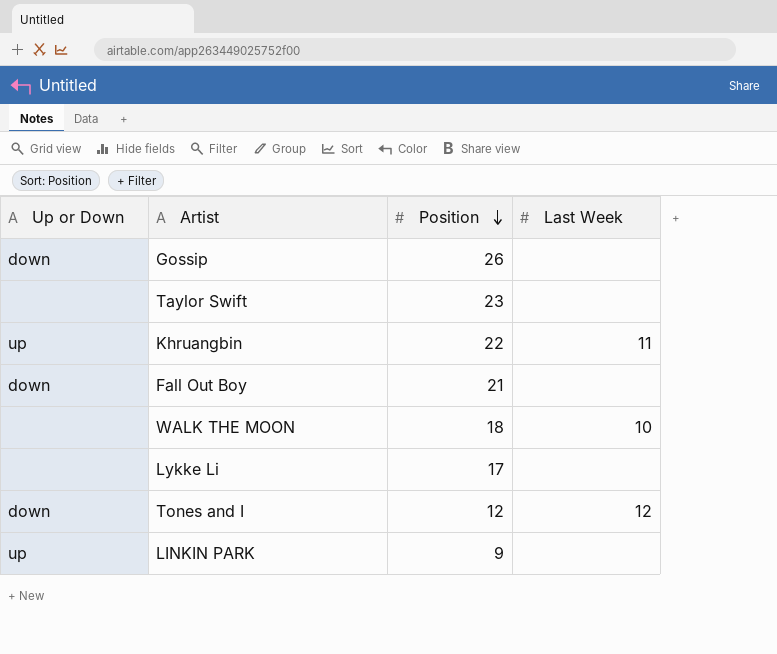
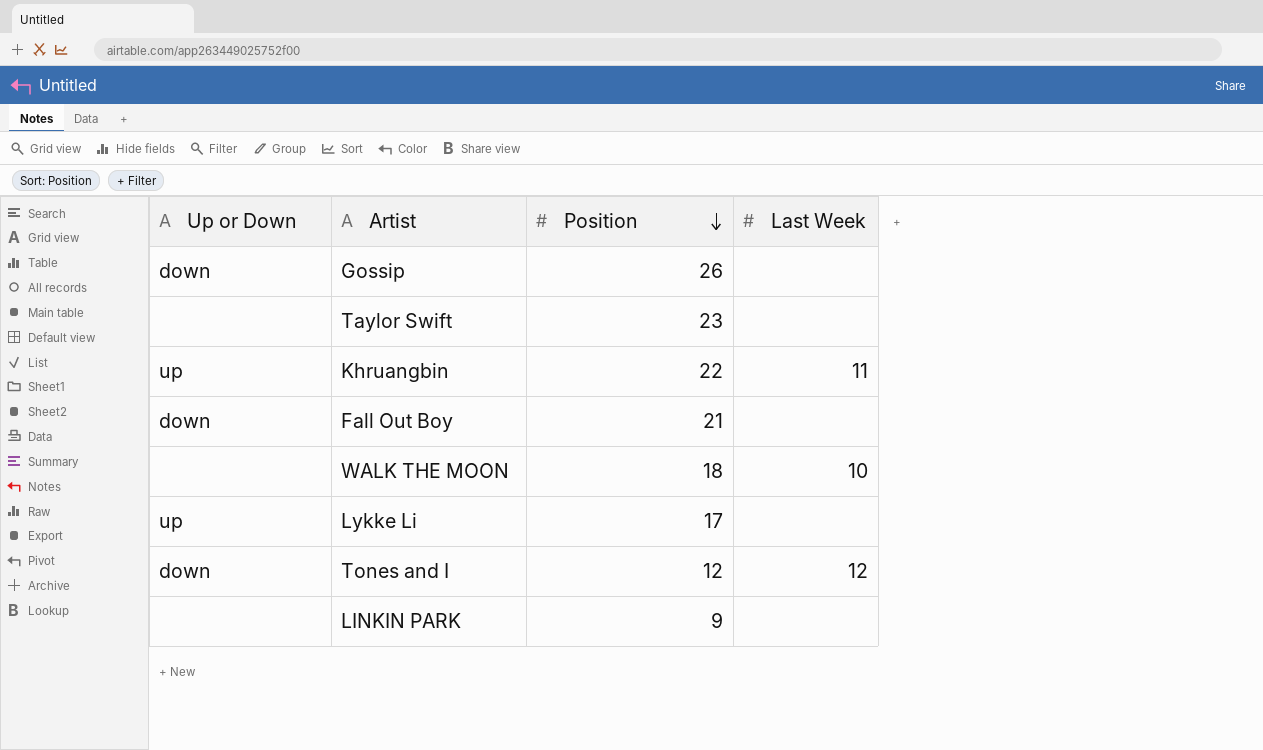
Lykke Li | Up or Down: none -> up
LINKIN PARK | Up or Down: up -> none

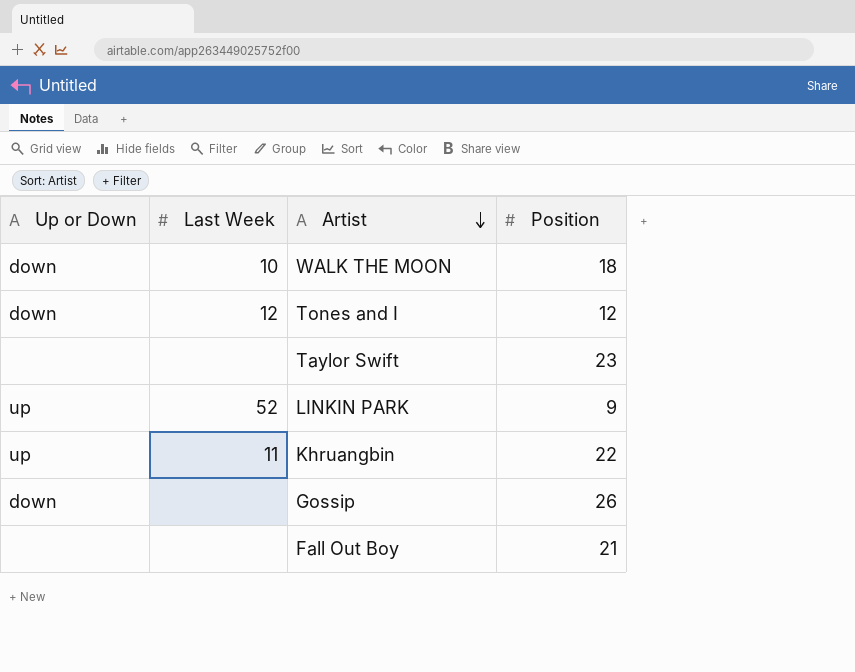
row order: Position descending -> Artist descending
column Last Week | position: 4 -> 2
row Lykke Li: up | 17 | none -> none
WALK THE MOON | Up or Down: none -> down
LINKIN PARK | Up or Down: none -> up
LINKIN PARK | Last Week: none -> 52
Fall Out Boy | Up or Down: down -> none

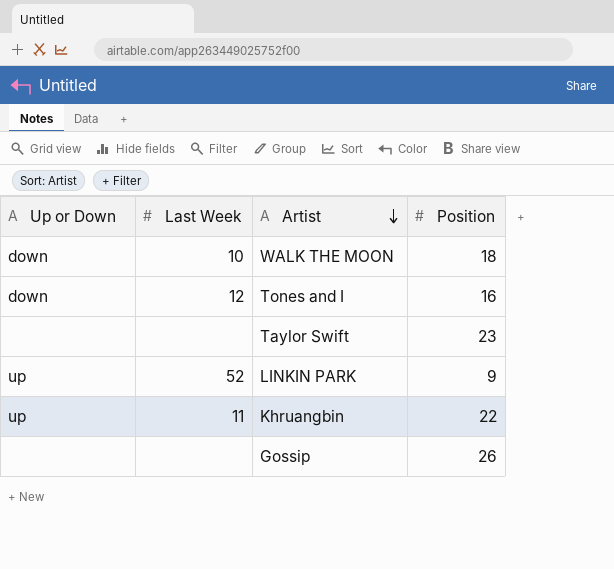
row Fall Out Boy: none | none | 21 -> none
Tones and I | Position: 12 -> 16
Gossip | Up or Down: down -> none

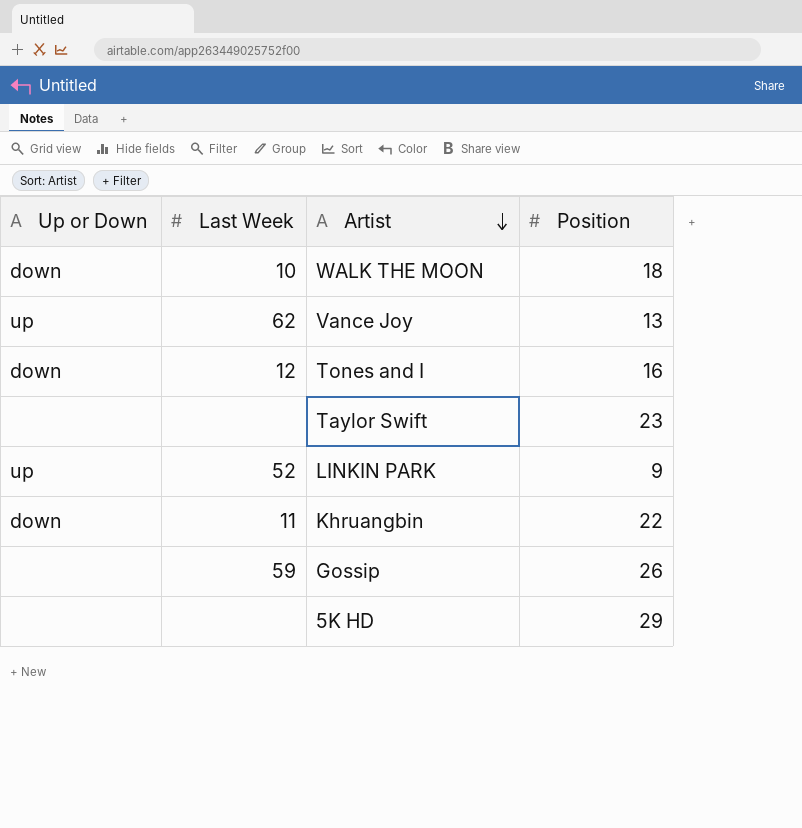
row Vance Joy: none -> up | 62 | 13
Khruangbin | Up or Down: up -> down
Gossip | Last Week: none -> 59
row 5K HD: none -> none | none | 29

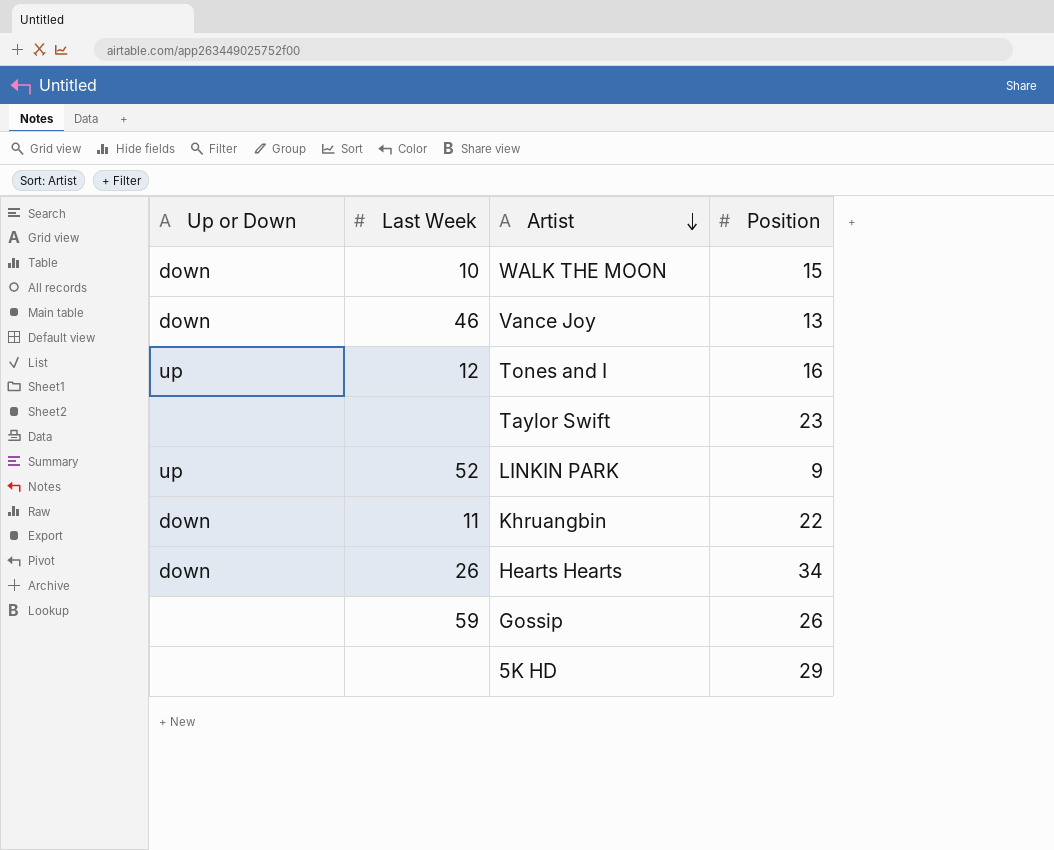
WALK THE MOON | Position: 18 -> 15
Vance Joy | Up or Down: up -> down
Vance Joy | Last Week: 62 -> 46
Tones and I | Up or Down: down -> up
row Hearts Hearts: none -> down | 26 | 34

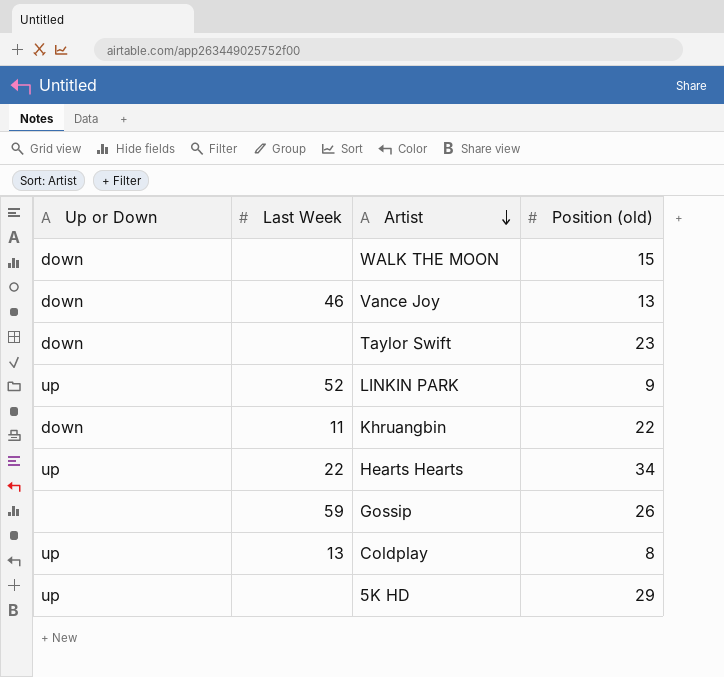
column name: Position -> Position (old)
row Tones and I: up | 12 | 16 -> none
WALK THE MOON | Last Week: 10 -> none
Taylor Swift | Up or Down: none -> down
Hearts Hearts | Up or Down: down -> up
Hearts Hearts | Last Week: 26 -> 22
row Coldplay: none -> up | 13 | 8
5K HD | Up or Down: none -> up

